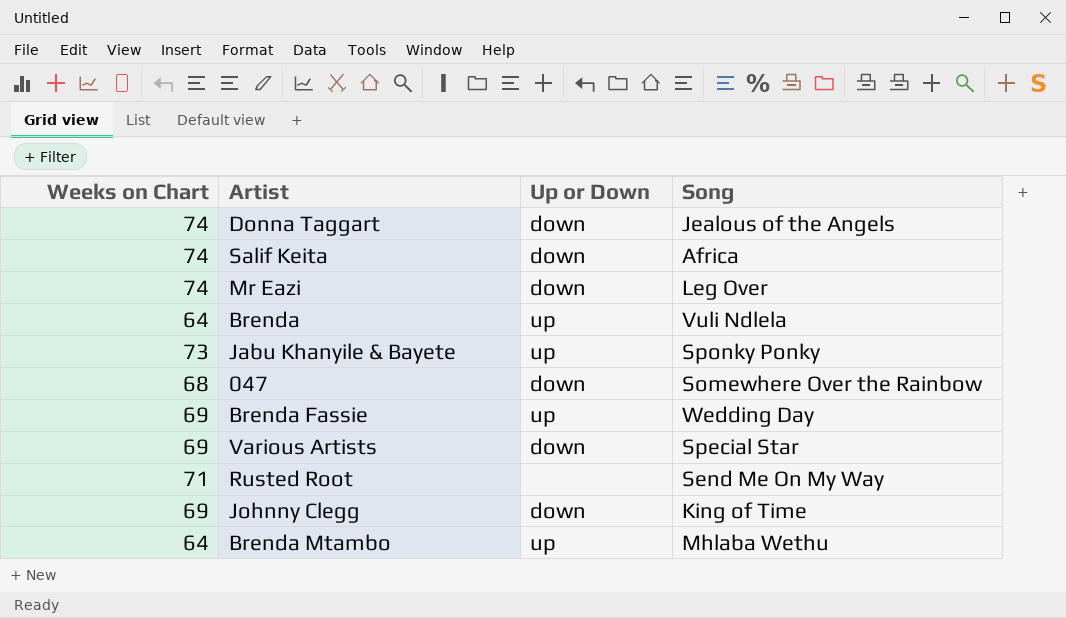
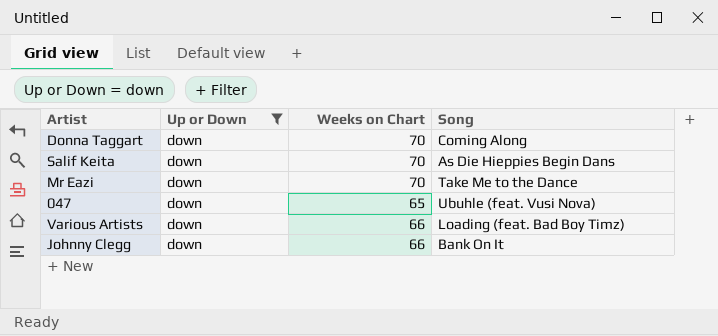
filter: none -> Up or Down = down
column Weeks on Chart | position: 1 -> 3
Donna Taggart | Weeks on Chart: 74 -> 70
Donna Taggart | Song: Jealous of the Angels -> Coming Along
Salif Keita | Weeks on Chart: 74 -> 70
Salif Keita | Song: Africa -> As Die Hieppies Begin Dans
Mr Eazi | Weeks on Chart: 74 -> 70
Mr Eazi | Song: Leg Over -> Take Me to the Dance
047 | Weeks on Chart: 68 -> 65
047 | Song: Somewhere Over the Rainbow -> Ubuhle (feat. Vusi Nova)
Various Artists | Weeks on Chart: 69 -> 66
Various Artists | Song: Special Star -> Loading (feat. Bad Boy Timz)
Johnny Clegg | Weeks on Chart: 69 -> 66
Johnny Clegg | Song: King of Time -> Bank On It

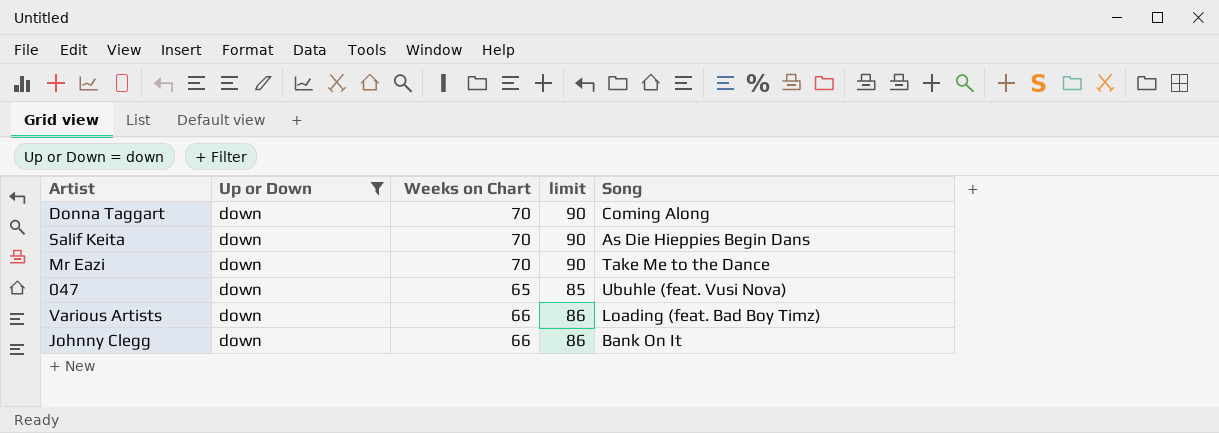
column limit | formula: none -> [Weeks on Chart] + 20

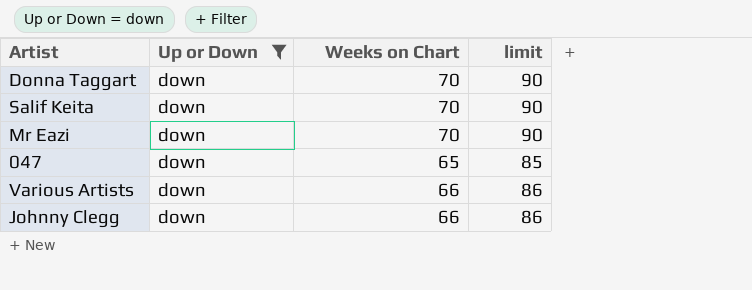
column Song | position: 5 -> none

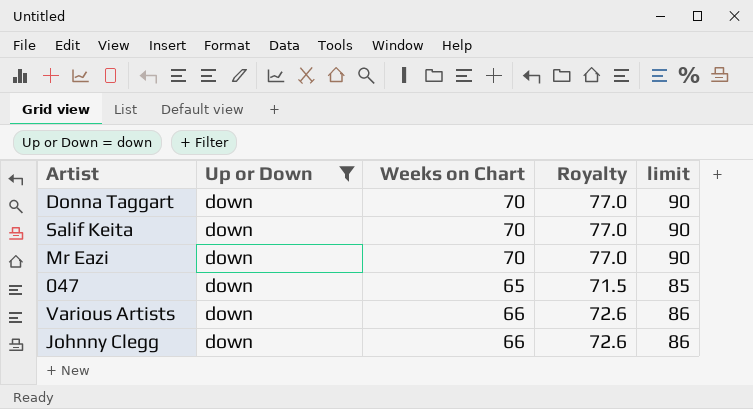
column Royalty | formula: none -> [Weeks on Chart] * 1.1

